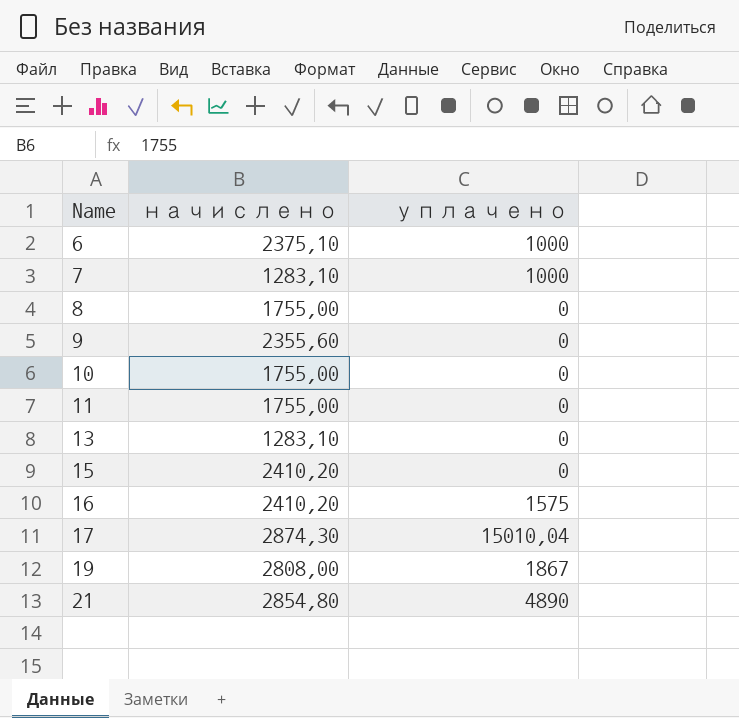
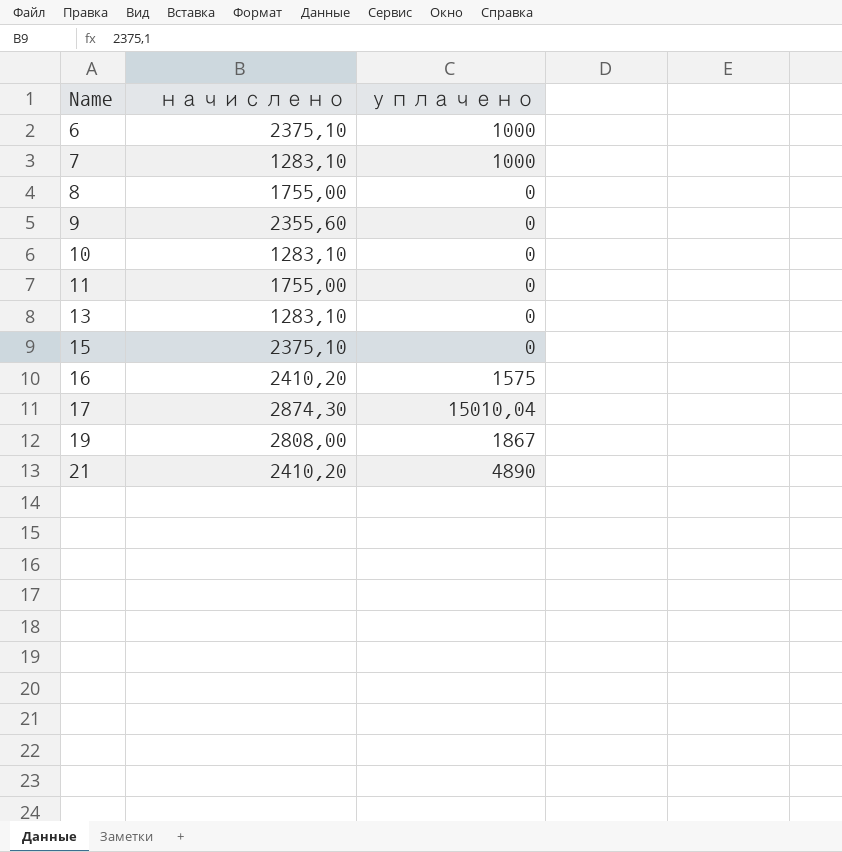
10 | начислено: 1755,00 -> 1283,10
15 | начислено: 2410,20 -> 2375,10
21 | начислено: 2854,80 -> 2410,20

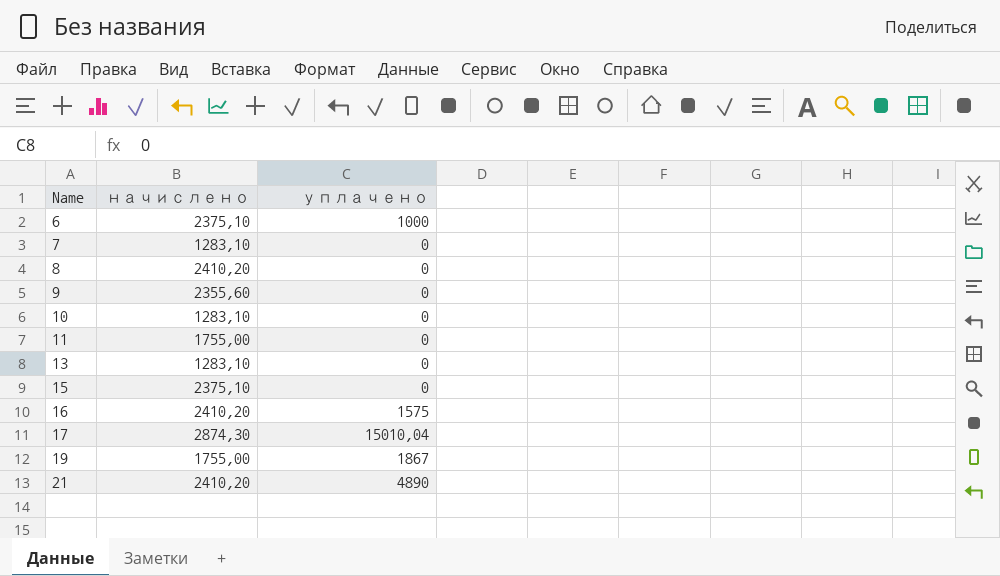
7 | уплачено: 1000 -> 0
8 | начислено: 1755,00 -> 2410,20
19 | начислено: 2808,00 -> 1755,00

